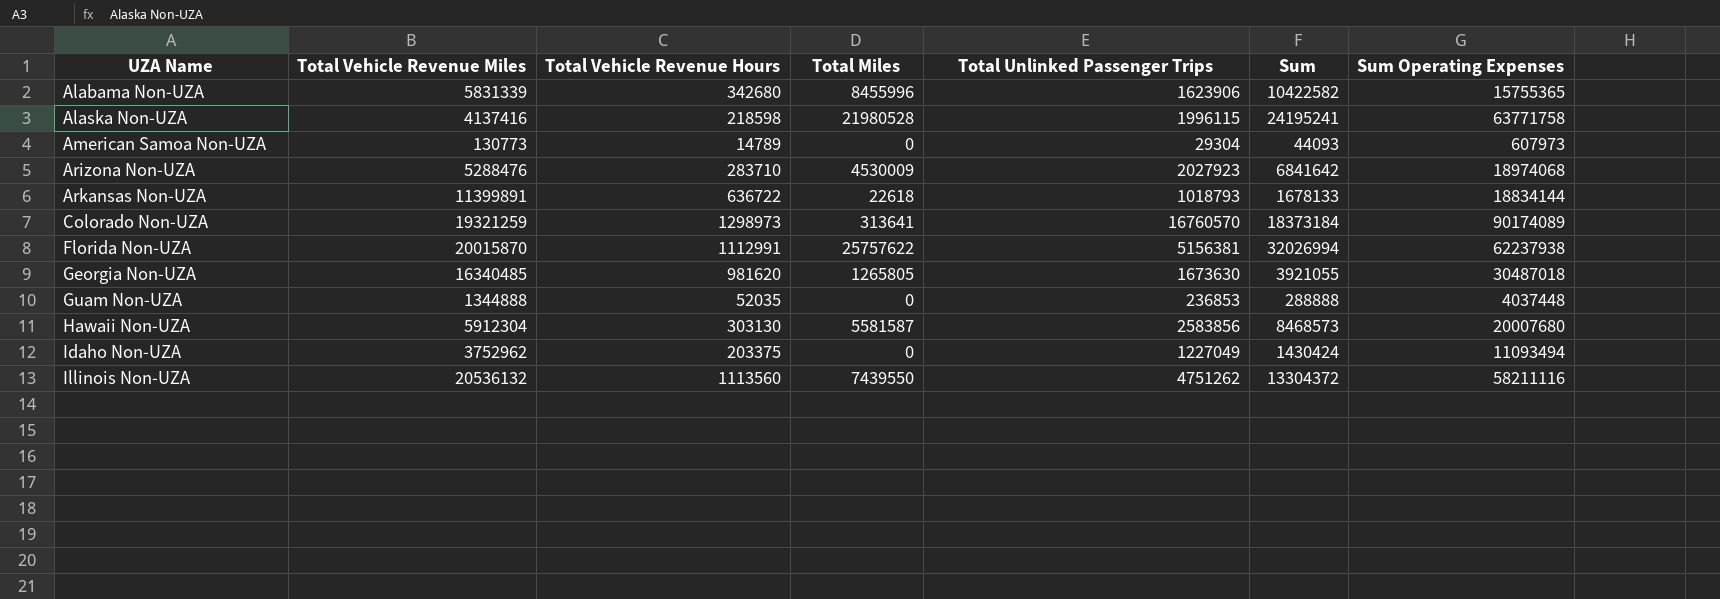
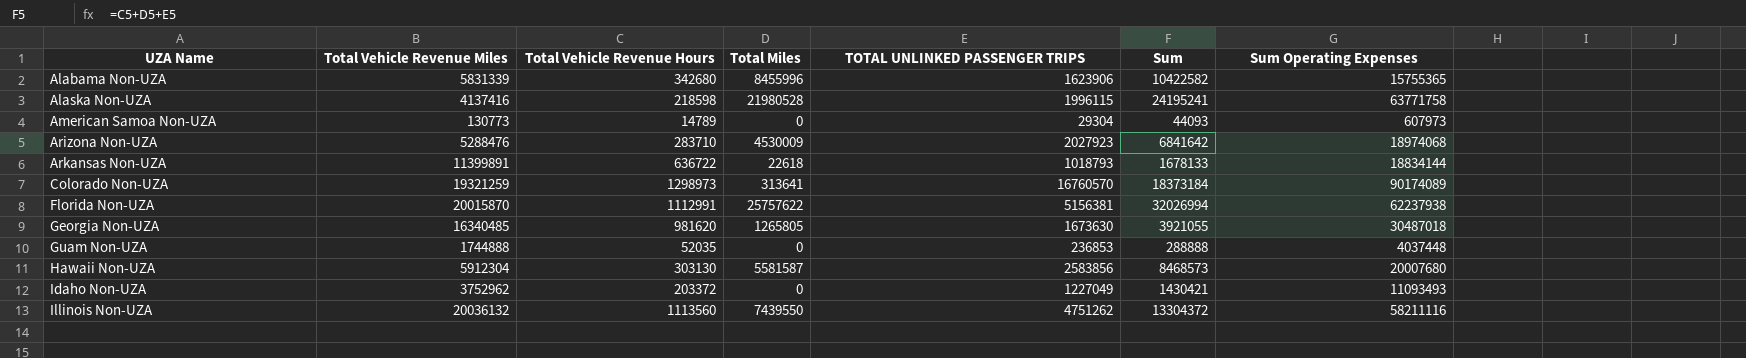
column name: Total Unlinked Passenger Trips -> TOTAL UNLINKED PASSENGER TRIPS
Guam Non-UZA | Total Vehicle Revenue Miles: 1344888 -> 1744888
Idaho Non-UZA | Total Vehicle Revenue Hours: 203375 -> 203372
Idaho Non-UZA | Sum: 1430424 -> 1430421
Idaho Non-UZA | Sum Operating Expenses: 11093494 -> 11093493
Illinois Non-UZA | Total Vehicle Revenue Miles: 20536132 -> 20036132

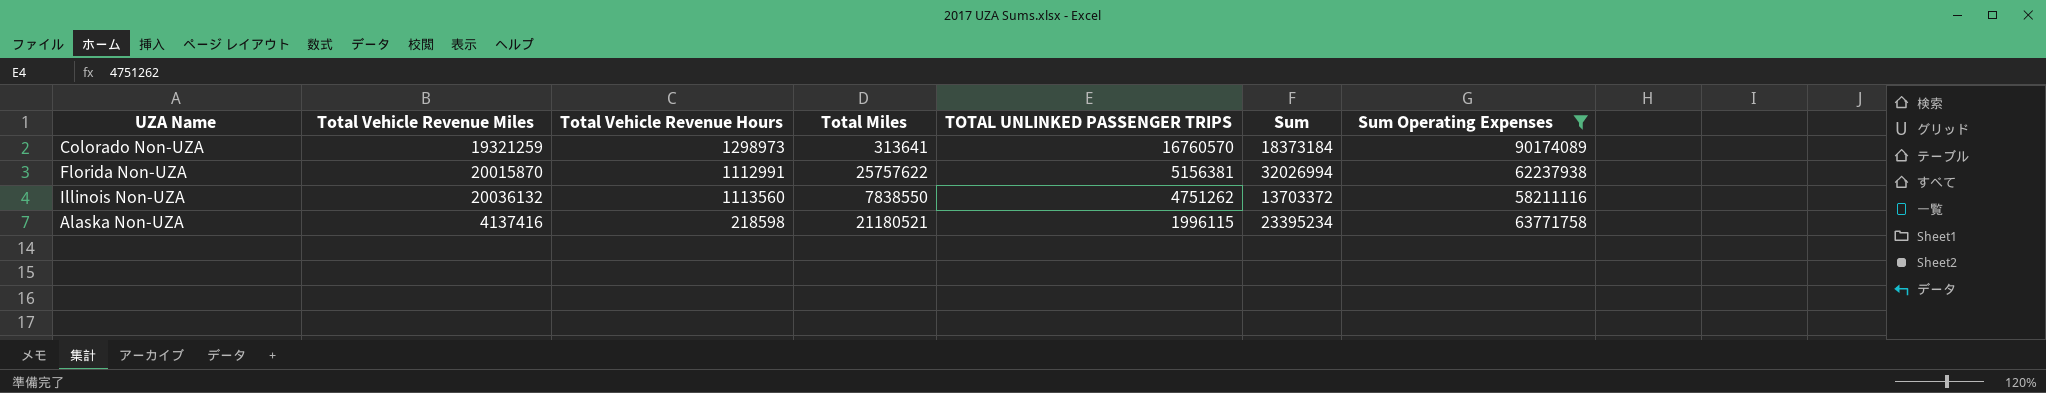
filter: none -> Sum Operating Expenses >= 58211116
row order: UZA Name ascending -> TOTAL UNLINKED PASSENGER TRIPS descending
Illinois Non-UZA | Total Miles: 7439550 -> 7838550
Illinois Non-UZA | Sum: 13304372 -> 13703372
Alaska Non-UZA | Total Miles: 21980528 -> 21180521
Alaska Non-UZA | Sum: 24195241 -> 23395234

